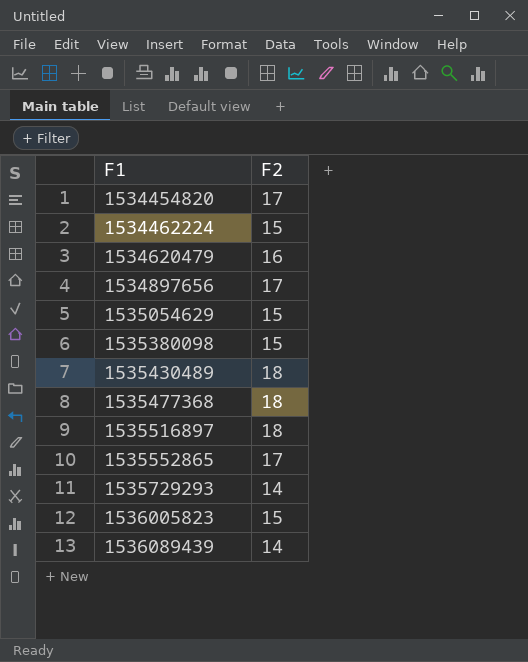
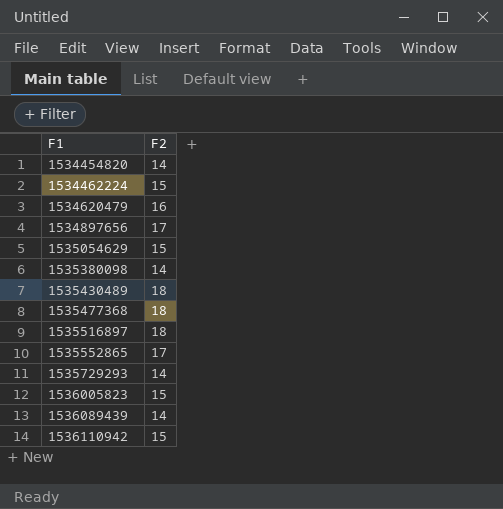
1534454820 | F2: 17 -> 14
1535380098 | F2: 15 -> 14
row 1536110942: none -> 15

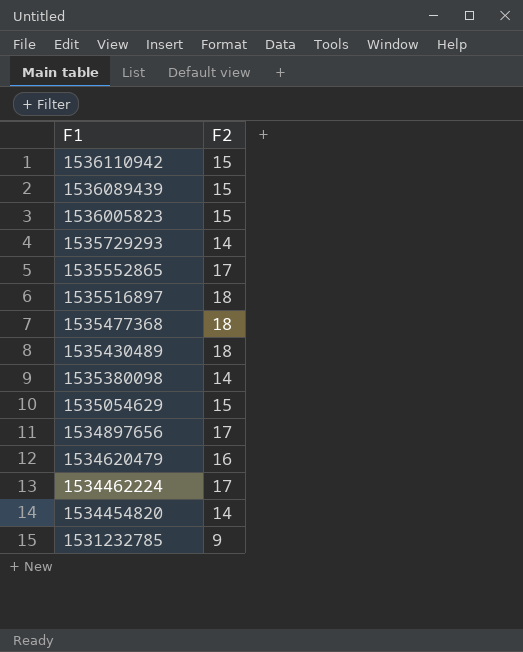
row order: F1 ascending -> F1 descending
1536089439 | F2: 14 -> 15
1534462224 | F2: 15 -> 17
row 1531232785: none -> 9

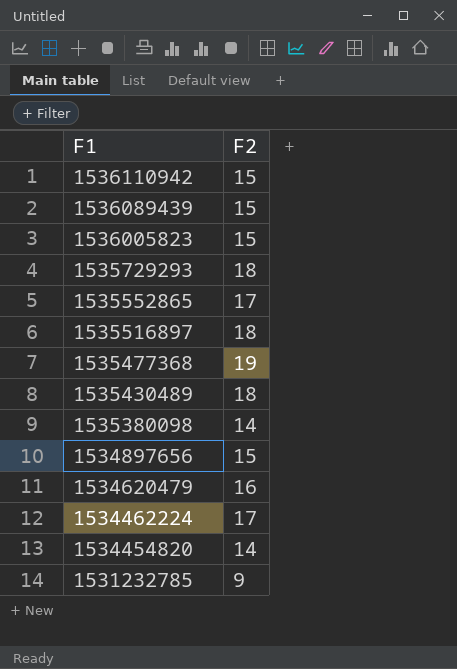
row 1535054629: 15 -> none
1535729293 | F2: 14 -> 18
1535477368 | F2: 18 -> 19
1534897656 | F2: 17 -> 15

